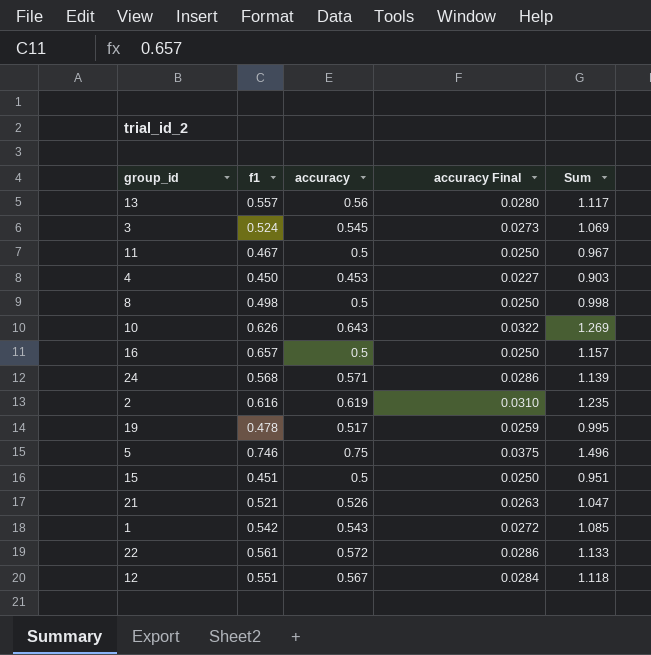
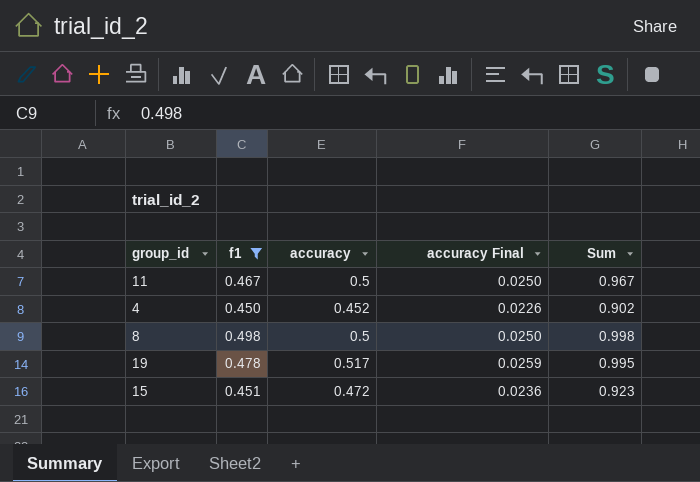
filter: none -> f1 <= 0.498
4 | accuracy: 0.453 -> 0.452
4 | accuracy Final: 0.0227 -> 0.0226
4 | Sum: 0.903 -> 0.902
15 | accuracy: 0.5 -> 0.472
15 | accuracy Final: 0.0250 -> 0.0236
15 | Sum: 0.951 -> 0.923

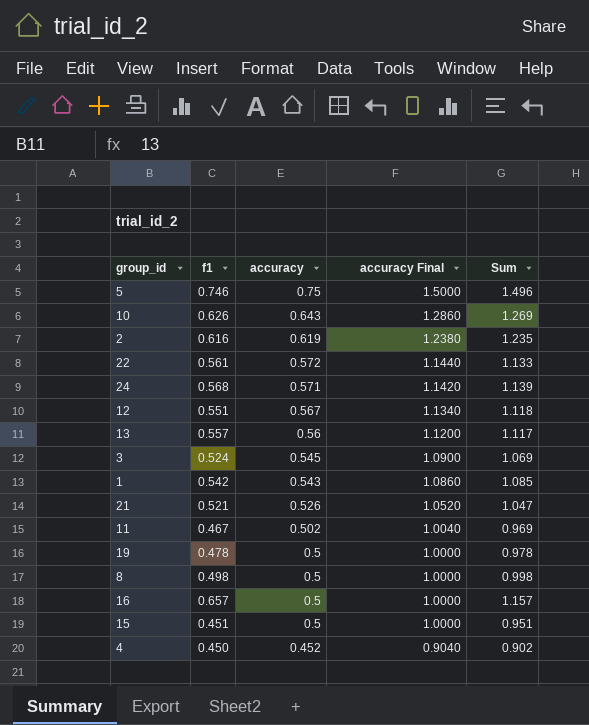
filter: f1 <= 0.498 -> none
row order: none -> accuracy descending
column accuracy Final | formula: [accuracy] * 0.05 -> [accuracy] * 2
11 | accuracy: 0.5 -> 0.502
11 | Sum: 0.967 -> 0.969
19 | accuracy: 0.517 -> 0.5
19 | Sum: 0.995 -> 0.978
15 | accuracy: 0.472 -> 0.5
15 | Sum: 0.923 -> 0.951

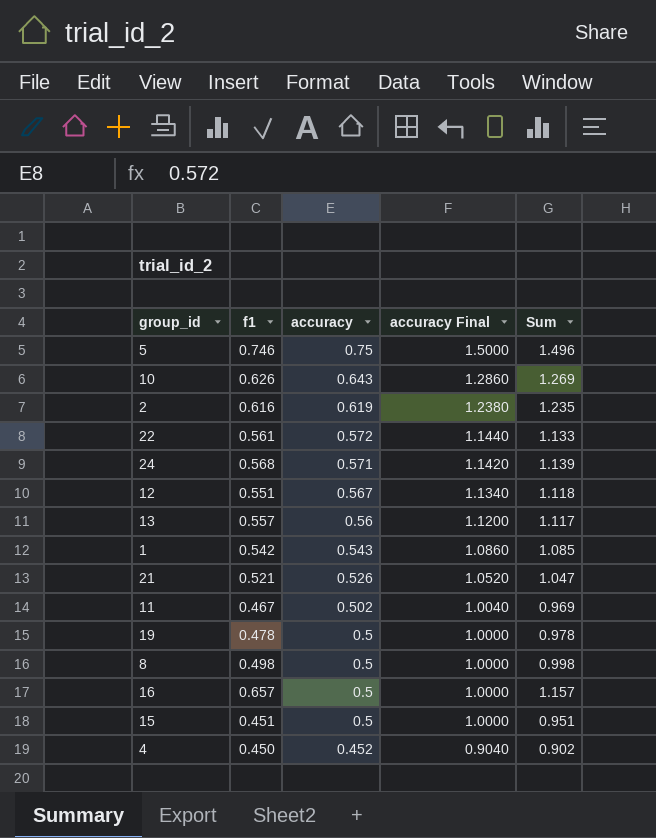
row 3: 0.524 | 0.545 | 1.0900 | 1.069 -> none

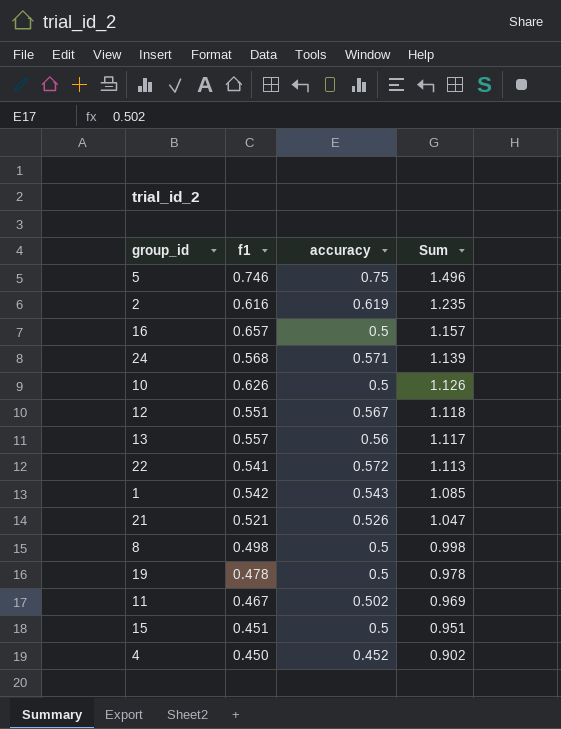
row order: accuracy descending -> Sum descending
column accuracy Final | formula: [accuracy] * 2 -> none
10 | accuracy: 0.643 -> 0.5
10 | Sum: 1.269 -> 1.126
22 | f1: 0.561 -> 0.541
22 | Sum: 1.133 -> 1.113

